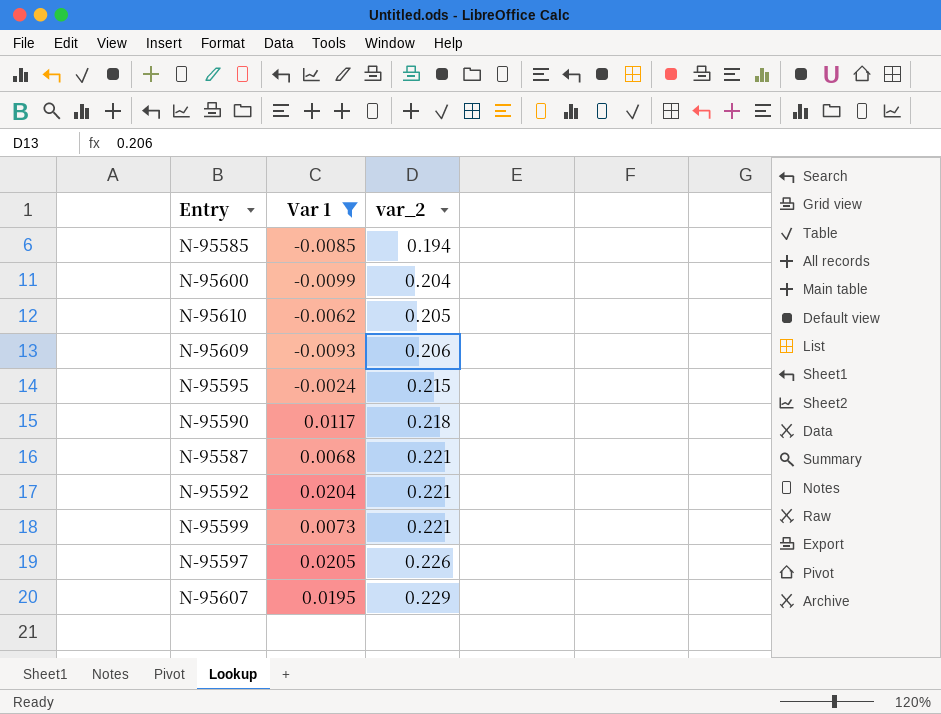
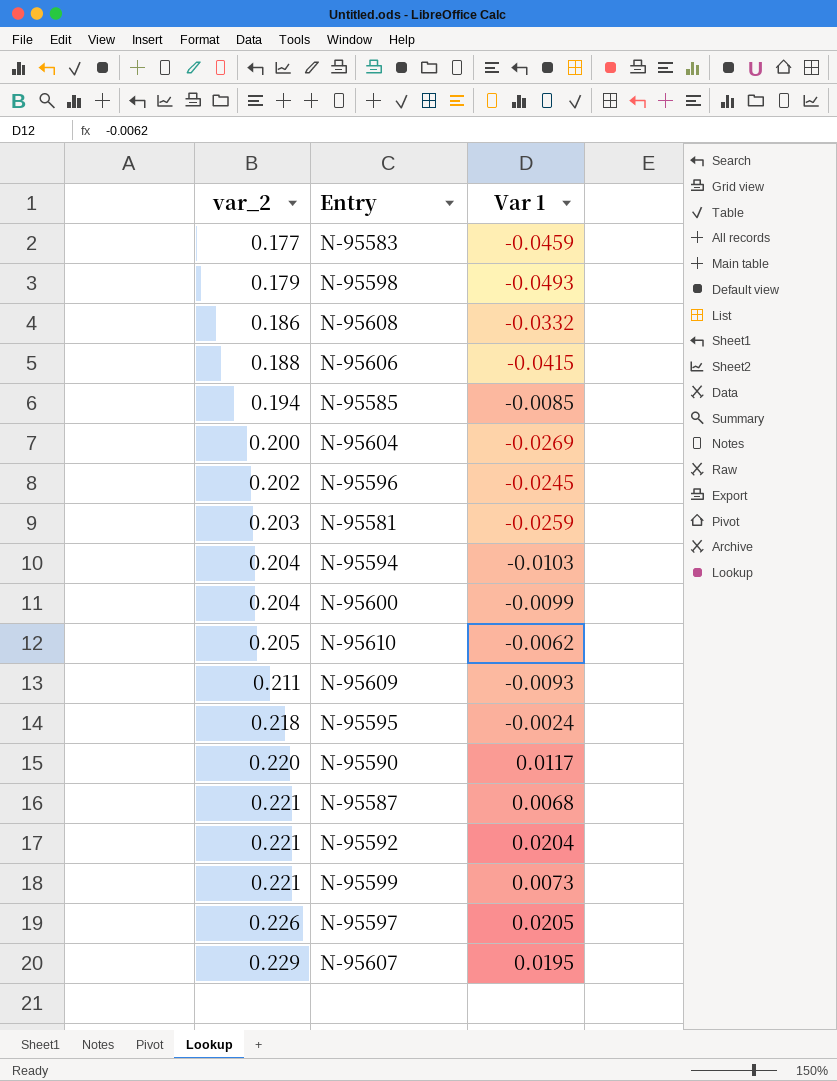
filter: Var 1 >= -0.0099 -> none
column var_2 | position: 3 -> 1
N-95609 | var_2: 0.206 -> 0.211
N-95595 | var_2: 0.215 -> 0.218
N-95590 | var_2: 0.218 -> 0.220

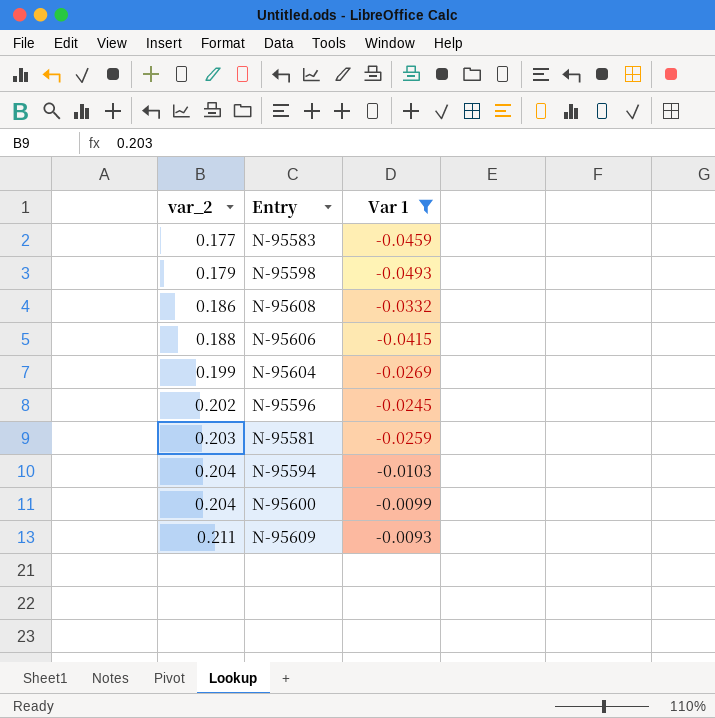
filter: none -> Var 1 <= -0.0093
N-95604 | var_2: 0.200 -> 0.199

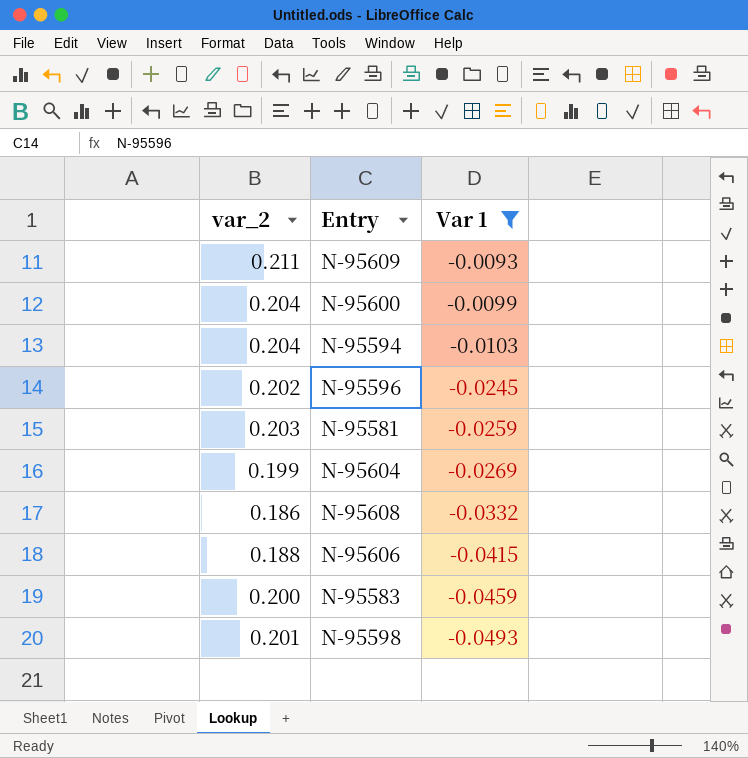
row order: var_2 ascending -> Var 1 descending
N-95583 | var_2: 0.177 -> 0.200
N-95598 | var_2: 0.179 -> 0.201

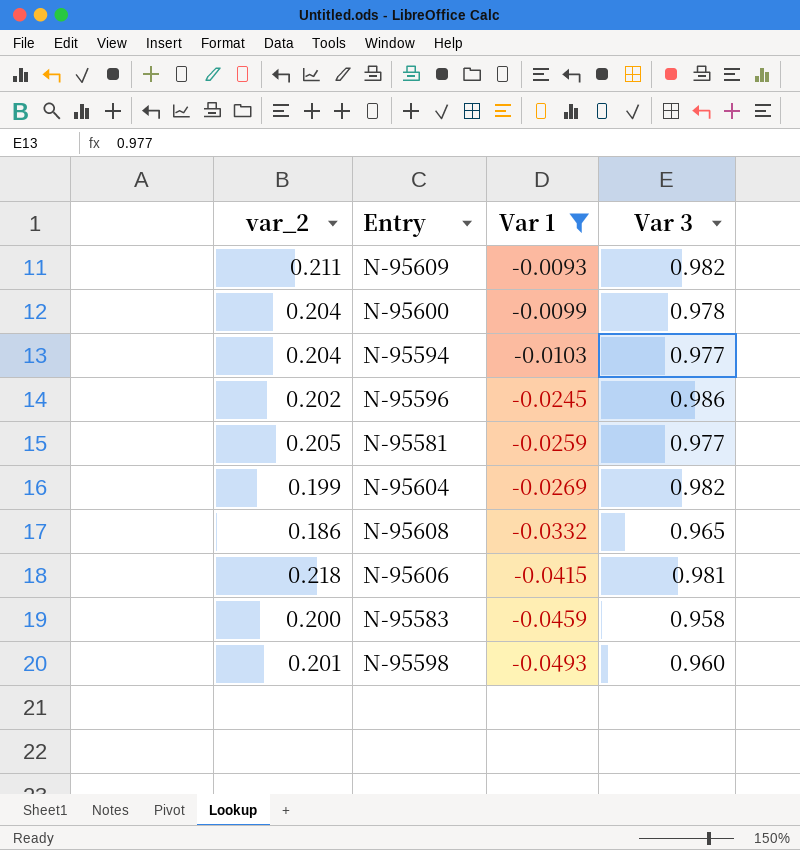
column Var 3 | position: none -> 4
N-95581 | var_2: 0.203 -> 0.205
N-95606 | var_2: 0.188 -> 0.218

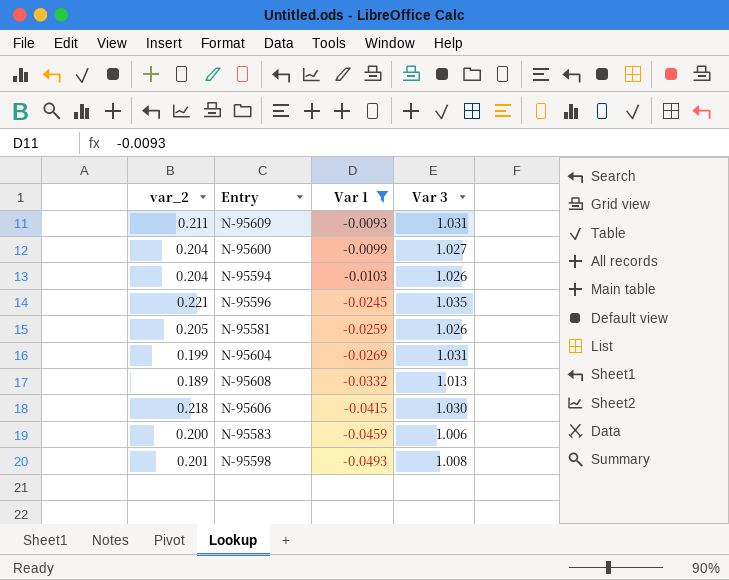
N-95609 | Var 3: 0.982 -> 1.031
N-95600 | Var 3: 0.978 -> 1.027
N-95594 | Var 3: 0.977 -> 1.026
N-95596 | var_2: 0.202 -> 0.221
N-95596 | Var 3: 0.986 -> 1.035
N-95581 | Var 3: 0.977 -> 1.026
N-95604 | Var 3: 0.982 -> 1.031
N-95608 | var_2: 0.186 -> 0.189
N-95608 | Var 3: 0.965 -> 1.013
N-95606 | Var 3: 0.981 -> 1.030
N-95583 | Var 3: 0.958 -> 1.006
N-95598 | Var 3: 0.960 -> 1.008

